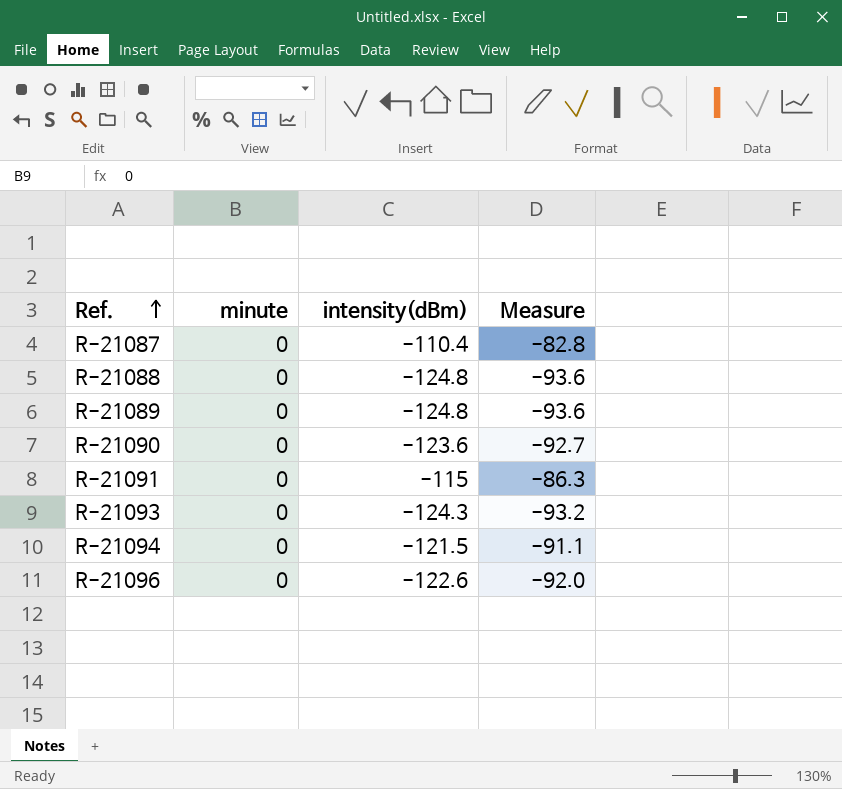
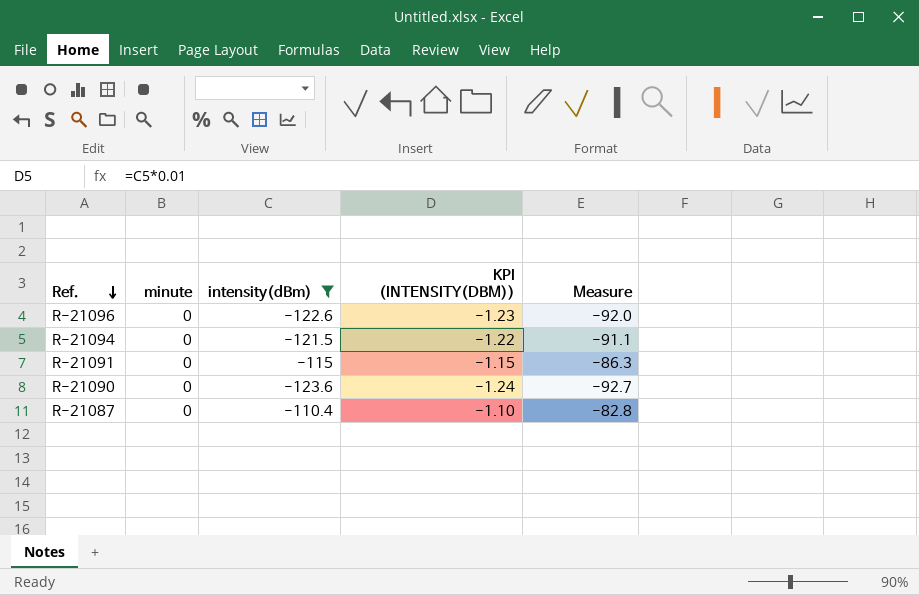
filter: none -> intensity(dBm) >= -123.6
row order: Ref. ascending -> Ref. descending
column KPI (INTENSITY(DBM)) | formula: none -> [intensity(dBm)] * 0.01

